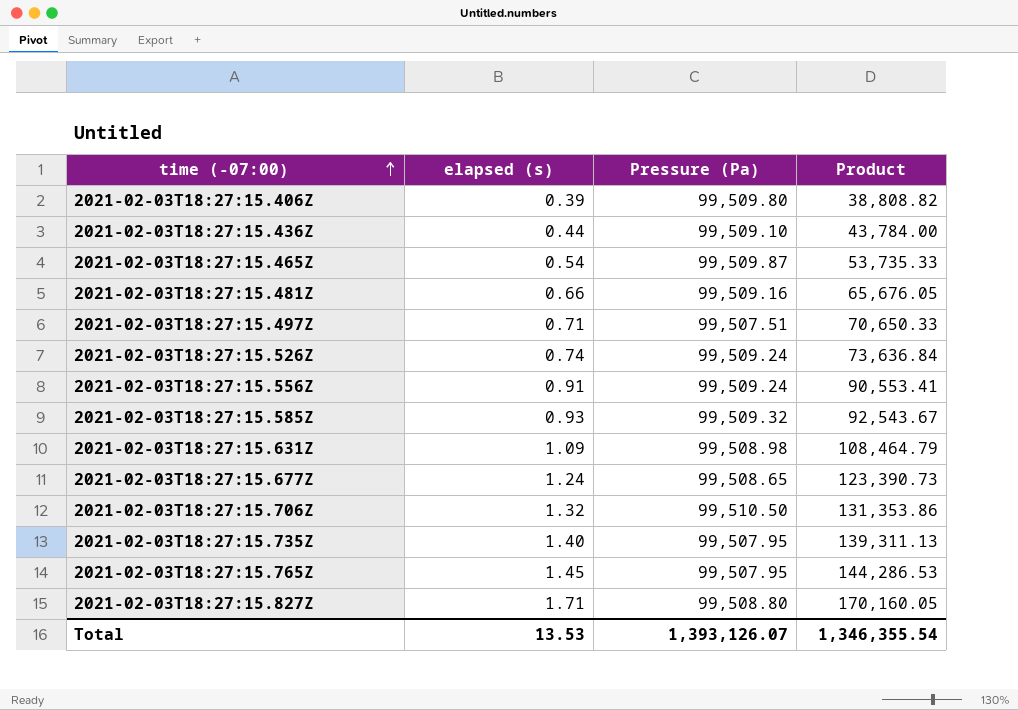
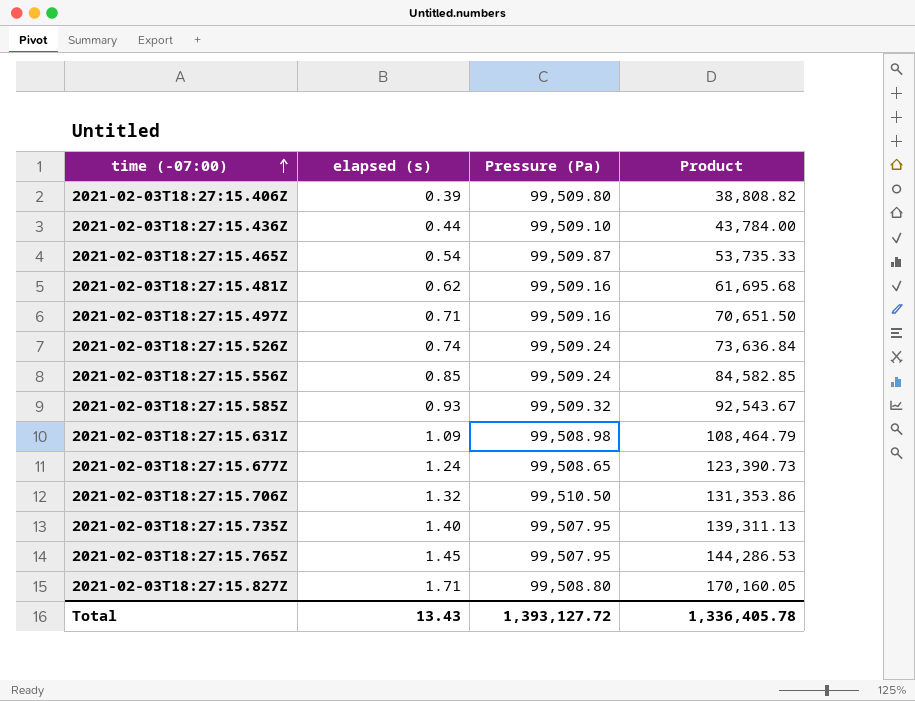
2021-02-03T18:27:15.481Z | elapsed (s): 0.66 -> 0.62
2021-02-03T18:27:15.481Z | Product: 65,676.05 -> 61,695.68
2021-02-03T18:27:15.497Z | Pressure (Pa): 99,507.51 -> 99,509.16
2021-02-03T18:27:15.497Z | Product: 70,650.33 -> 70,651.50
2021-02-03T18:27:15.556Z | elapsed (s): 0.91 -> 0.85
2021-02-03T18:27:15.556Z | Product: 90,553.41 -> 84,582.85
Total | elapsed (s): 13.53 -> 13.43
Total | Pressure (Pa): 1,393,126.07 -> 1,393,127.72
Total | Product: 1,346,355.54 -> 1,336,405.78

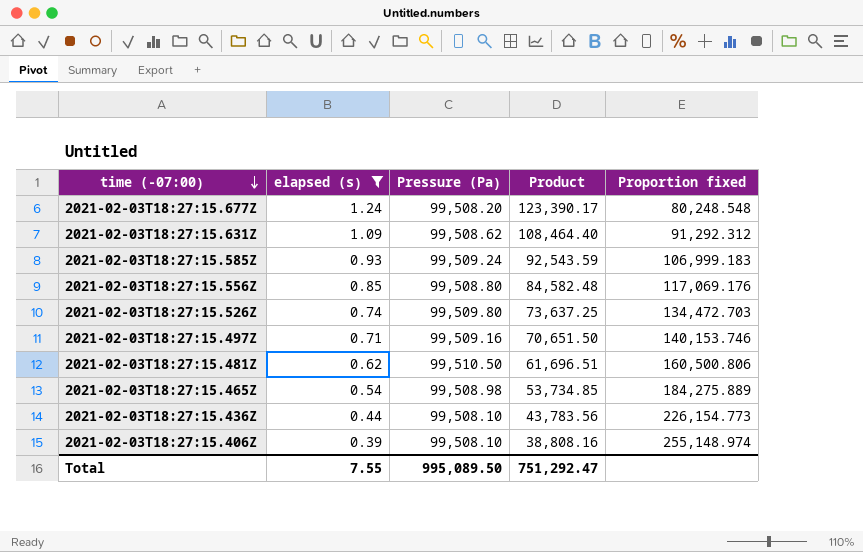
filter: none -> elapsed (s) <= 1.24
row order: time (-07:00) ascending -> time (-07:00) descending
column Proportion fixed | formula: none -> [Pressure (Pa)] / [elapsed (s)]
2021-02-03T18:27:15.677Z | Pressure (Pa): 99,508.65 -> 99,508.20
2021-02-03T18:27:15.677Z | Product: 123,390.73 -> 123,390.17
2021-02-03T18:27:15.631Z | Pressure (Pa): 99,508.98 -> 99,508.62
2021-02-03T18:27:15.631Z | Product: 108,464.79 -> 108,464.40
2021-02-03T18:27:15.585Z | Pressure (Pa): 99,509.32 -> 99,509.24
2021-02-03T18:27:15.585Z | Product: 92,543.67 -> 92,543.59
2021-02-03T18:27:15.556Z | Pressure (Pa): 99,509.24 -> 99,508.80
2021-02-03T18:27:15.556Z | Product: 84,582.85 -> 84,582.48
2021-02-03T18:27:15.526Z | Pressure (Pa): 99,509.24 -> 99,509.80
2021-02-03T18:27:15.526Z | Product: 73,636.84 -> 73,637.25
2021-02-03T18:27:15.481Z | Pressure (Pa): 99,509.16 -> 99,510.50
2021-02-03T18:27:15.481Z | Product: 61,695.68 -> 61,696.51
2021-02-03T18:27:15.465Z | Pressure (Pa): 99,509.87 -> 99,508.98
2021-02-03T18:27:15.465Z | Product: 53,735.33 -> 53,734.85
2021-02-03T18:27:15.436Z | Pressure (Pa): 99,509.10 -> 99,508.10
2021-02-03T18:27:15.436Z | Product: 43,784.00 -> 43,783.56
2021-02-03T18:27:15.406Z | Pressure (Pa): 99,509.80 -> 99,508.10
2021-02-03T18:27:15.406Z | Product: 38,808.82 -> 38,808.16
Total | elapsed (s): 13.43 -> 7.55
Total | Pressure (Pa): 1,393,127.72 -> 995,089.50
Total | Product: 1,336,405.78 -> 751,292.47

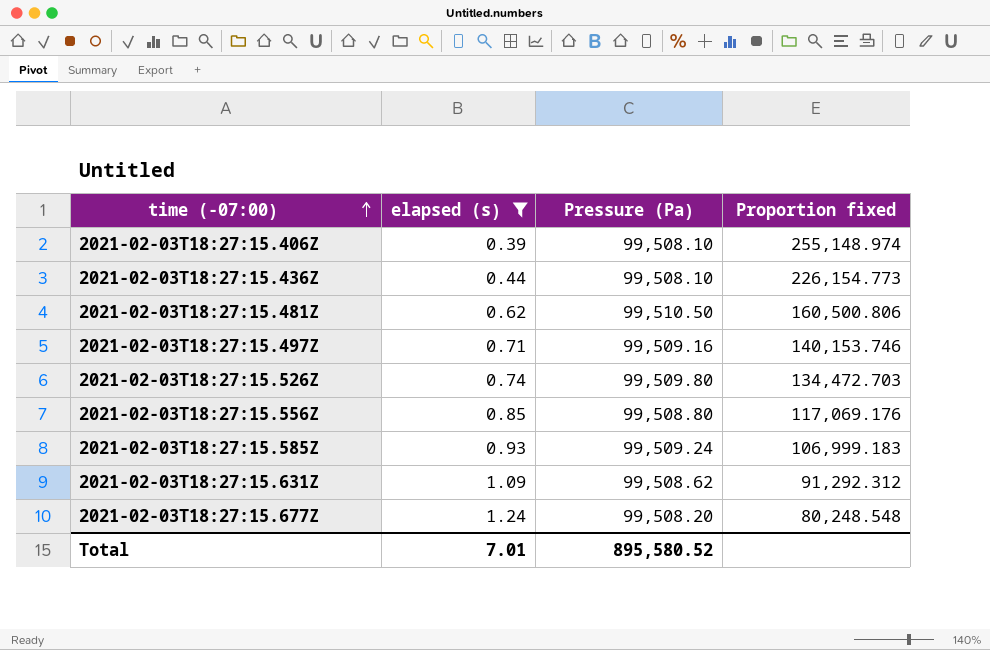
row order: time (-07:00) descending -> time (-07:00) ascending
column Product | formula: [elapsed (s)] * [Pressure (Pa)] -> none
row 2021-02-03T18:27:15.465Z: 0.54 | 99,508.98 | 53,734.85 | 184,275.889 -> none
Total | elapsed (s): 7.55 -> 7.01
Total | Pressure (Pa): 995,089.50 -> 895,580.52

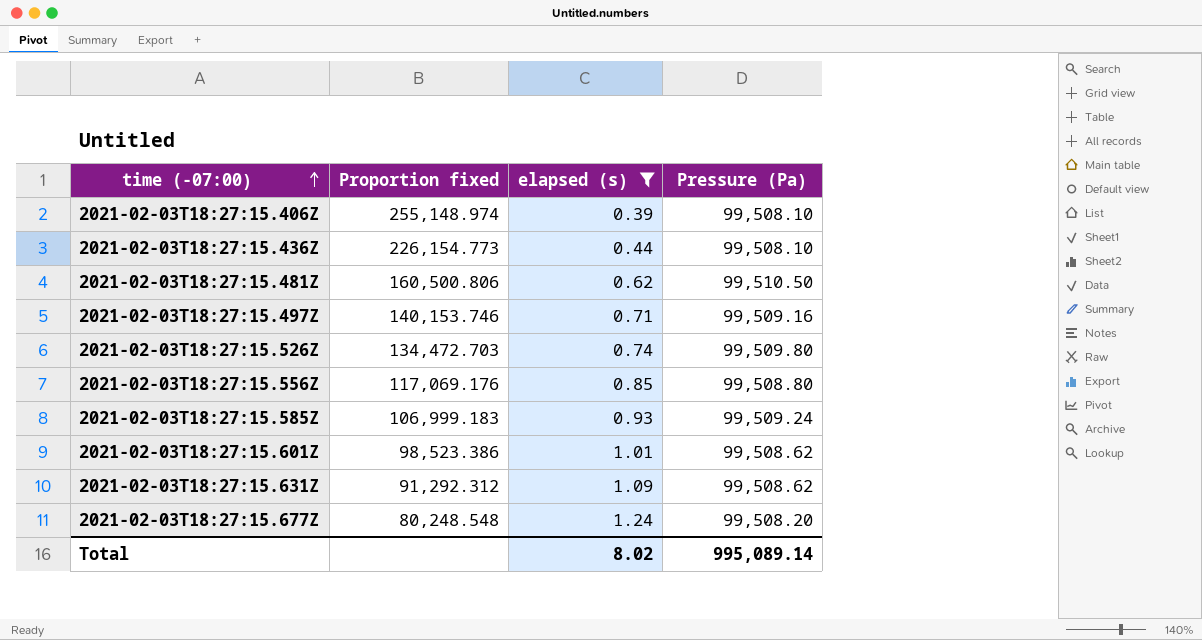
column Proportion fixed | position: 4 -> 2
row 2021-02-03T18:27:15.601Z: none -> 98,523.386 | 1.01 | 99,508.62
Total | elapsed (s): 7.01 -> 8.02
Total | Pressure (Pa): 895,580.52 -> 995,089.14

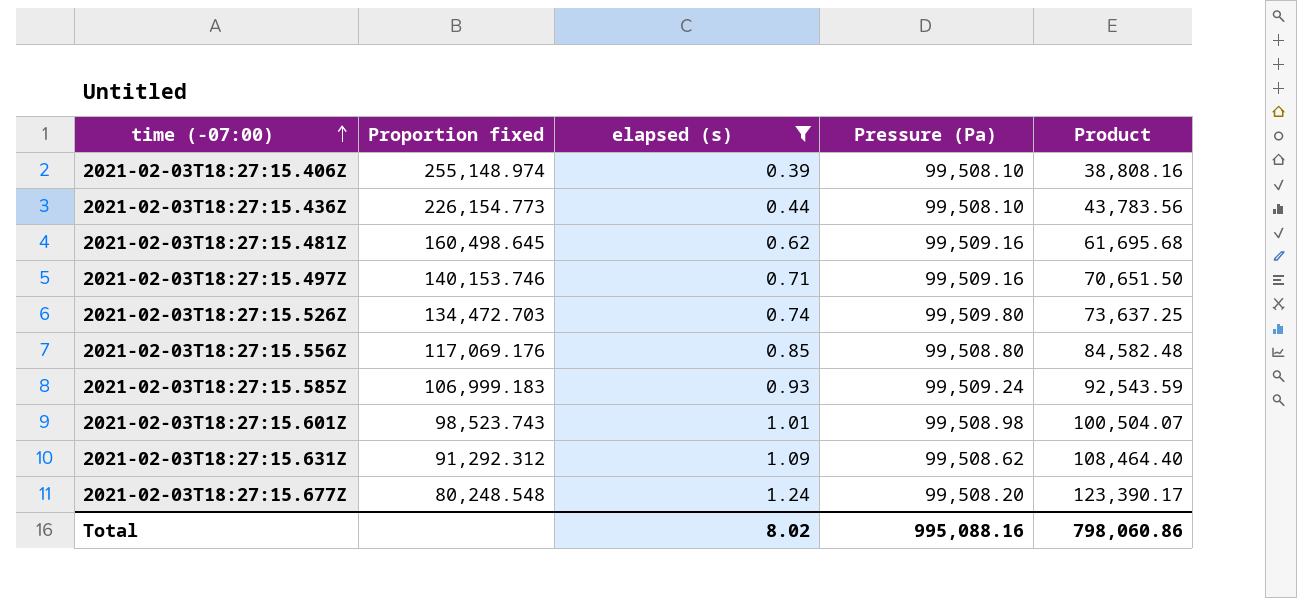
column Product | formula: none -> [elapsed (s)] * [Pressure (Pa)]
2021-02-03T18:27:15.481Z | Proportion fixed: 160,500.806 -> 160,498.645
2021-02-03T18:27:15.481Z | Pressure (Pa): 99,510.50 -> 99,509.16
2021-02-03T18:27:15.601Z | Proportion fixed: 98,523.386 -> 98,523.743
2021-02-03T18:27:15.601Z | Pressure (Pa): 99,508.62 -> 99,508.98
Total | Pressure (Pa): 995,089.14 -> 995,088.16

